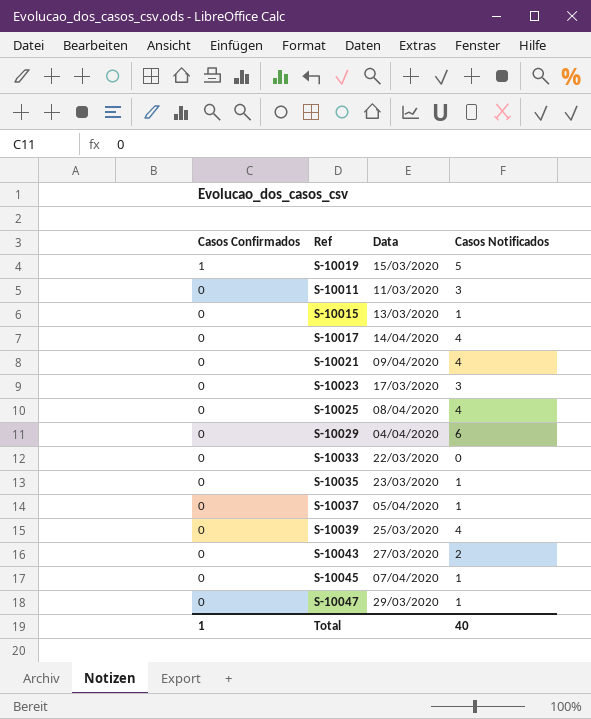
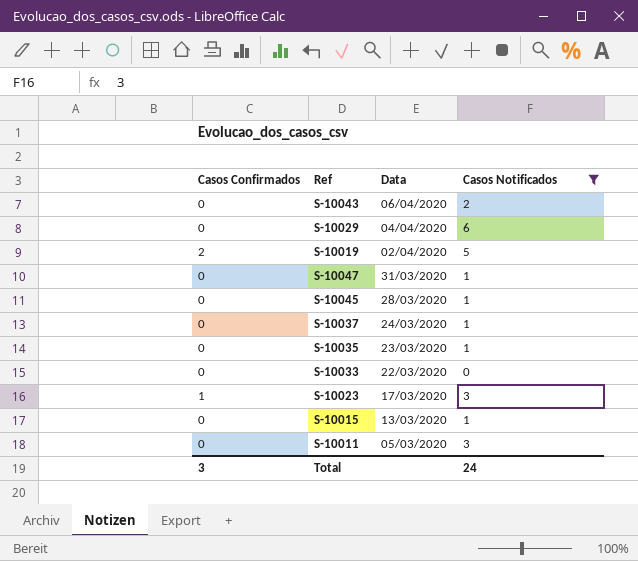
filter: none -> Casos Notificados != 4
row order: Casos Confirmados descending -> Data descending
S-10043 | Data: 27/03/2020 -> 06/04/2020
S-10019 | Casos Confirmados: 1 -> 2
S-10019 | Data: 15/03/2020 -> 02/04/2020
S-10047 | Data: 29/03/2020 -> 31/03/2020
S-10045 | Data: 07/04/2020 -> 28/03/2020
S-10037 | Data: 05/04/2020 -> 24/03/2020
S-10023 | Casos Confirmados: 0 -> 1
S-10011 | Data: 11/03/2020 -> 05/03/2020
Total | Casos Confirmados: 1 -> 3
Total | Casos Notificados: 40 -> 24

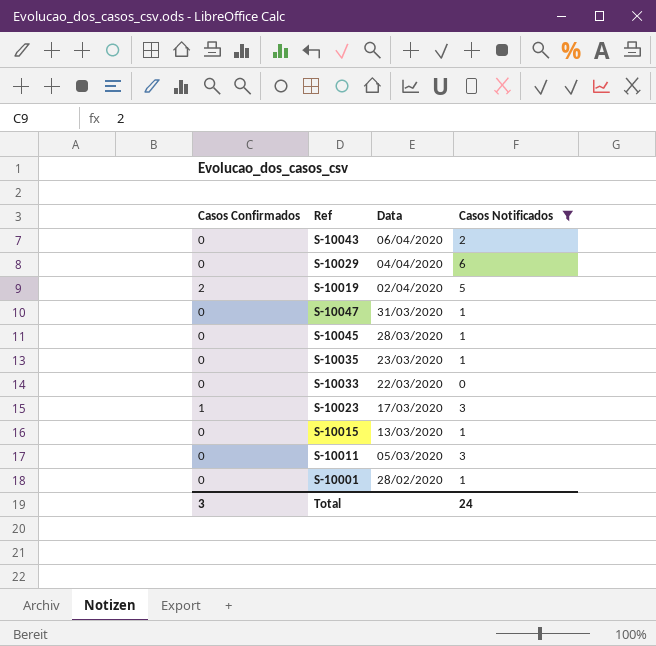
row S-10037: 0 | 24/03/2020 | 1 -> none
row S-10001: none -> 0 | 28/02/2020 | 1

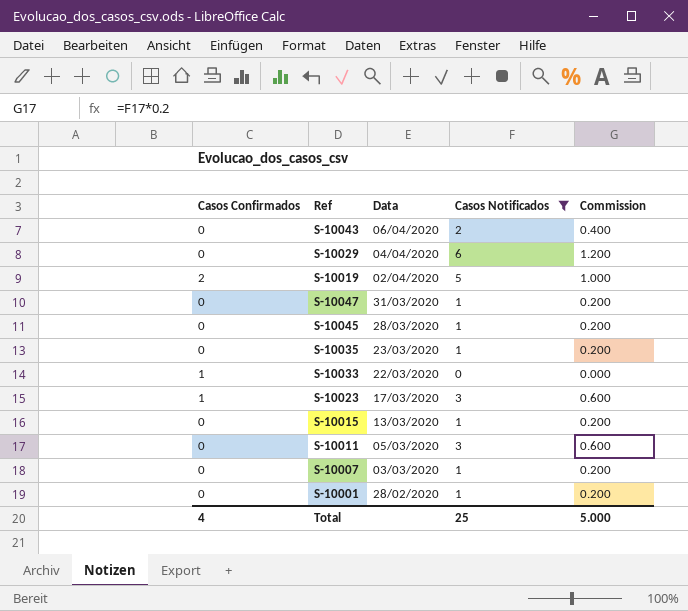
column Commission | formula: none -> [Casos Notificados] * 0.2
S-10033 | Casos Confirmados: 0 -> 1
row S-10007: none -> 0 | 03/03/2020 | 1 | 0.200
Total | Casos Confirmados: 3 -> 4
Total | Casos Notificados: 24 -> 25

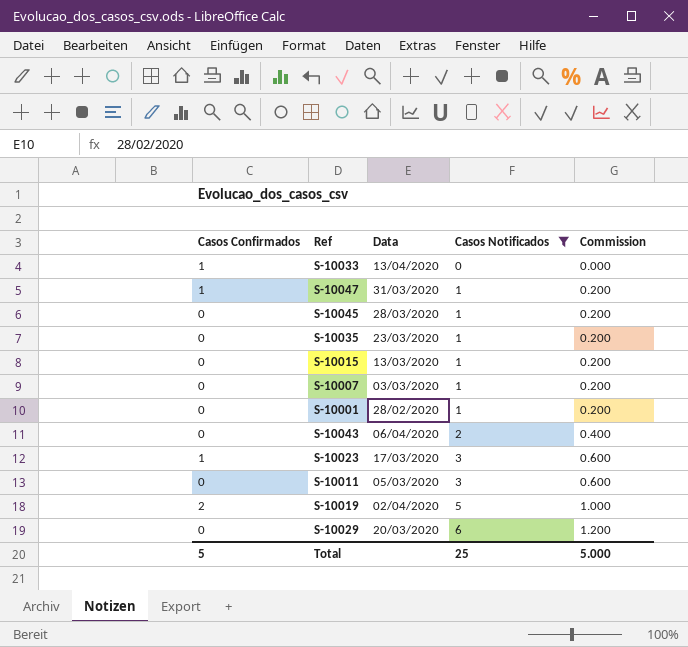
row order: Data descending -> Casos Notificados ascending
S-10033 | Data: 22/03/2020 -> 13/04/2020
S-10047 | Casos Confirmados: 0 -> 1
S-10029 | Data: 04/04/2020 -> 20/03/2020
Total | Casos Confirmados: 4 -> 5

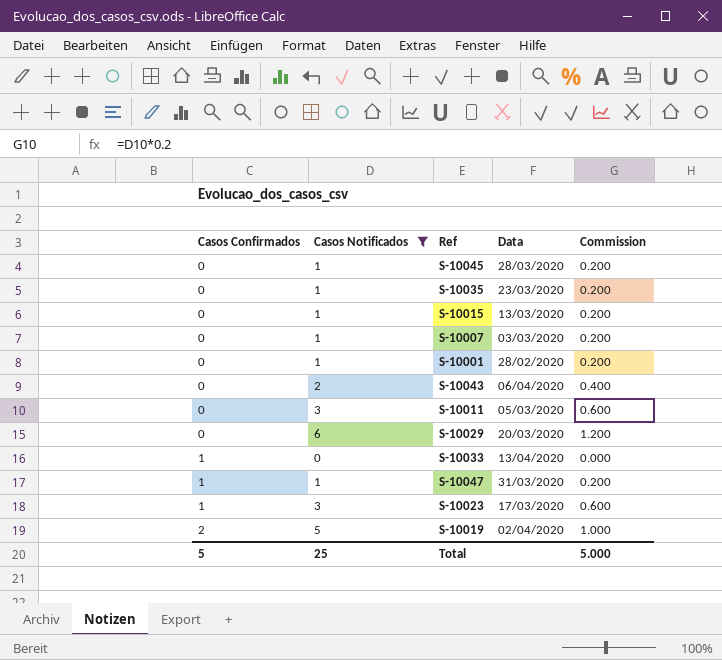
row order: Casos Notificados ascending -> Casos Confirmados ascending
column Casos Notificados | position: 4 -> 2

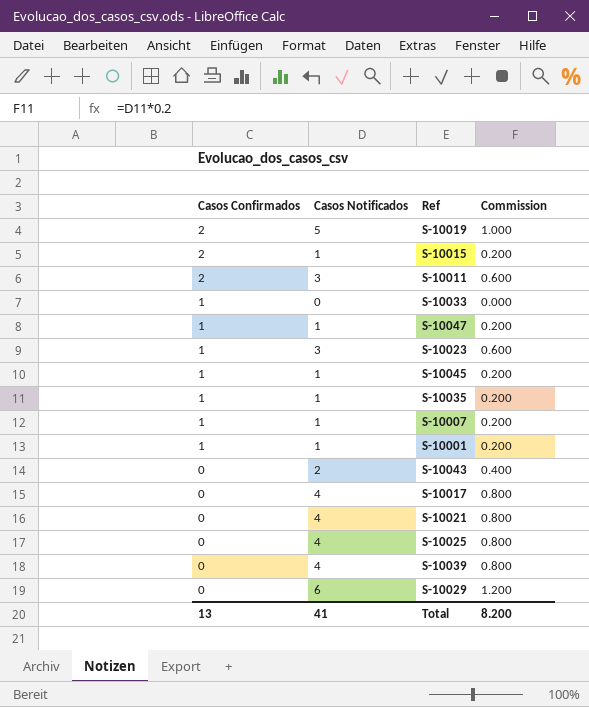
filter: Casos Notificados != 4 -> none
row order: Casos Confirmados ascending -> Casos Confirmados descending
column Data | position: 4 -> none
S-10015 | Casos Confirmados: 0 -> 2
S-10011 | Casos Confirmados: 0 -> 2
S-10045 | Casos Confirmados: 0 -> 1
S-10035 | Casos Confirmados: 0 -> 1
S-10007 | Casos Confirmados: 0 -> 1
S-10001 | Casos Confirmados: 0 -> 1
Total | Casos Confirmados: 5 -> 13
Total | Casos Notificados: 25 -> 41
Total | Commission: 5.000 -> 8.200

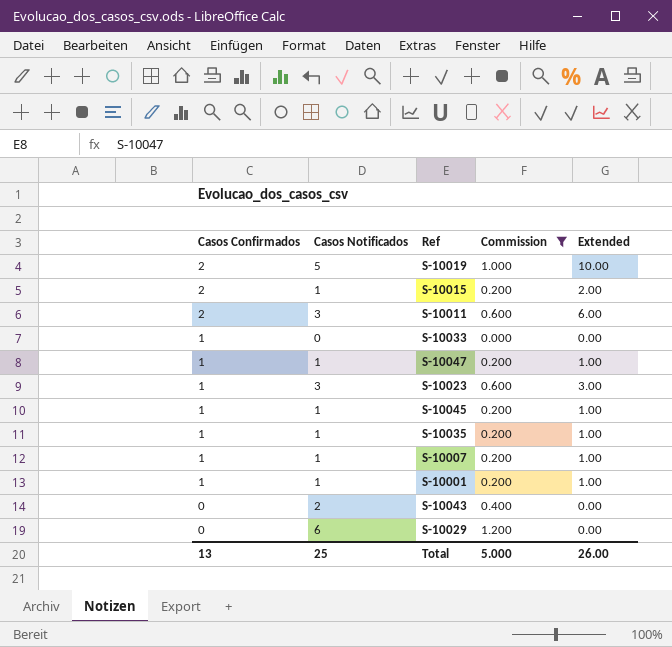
filter: none -> Commission != 0.800
column Extended | formula: none -> [Casos Confirmados] * [Casos Notificados]
Total | Casos Notificados: 41 -> 25
Total | Commission: 8.200 -> 5.000

